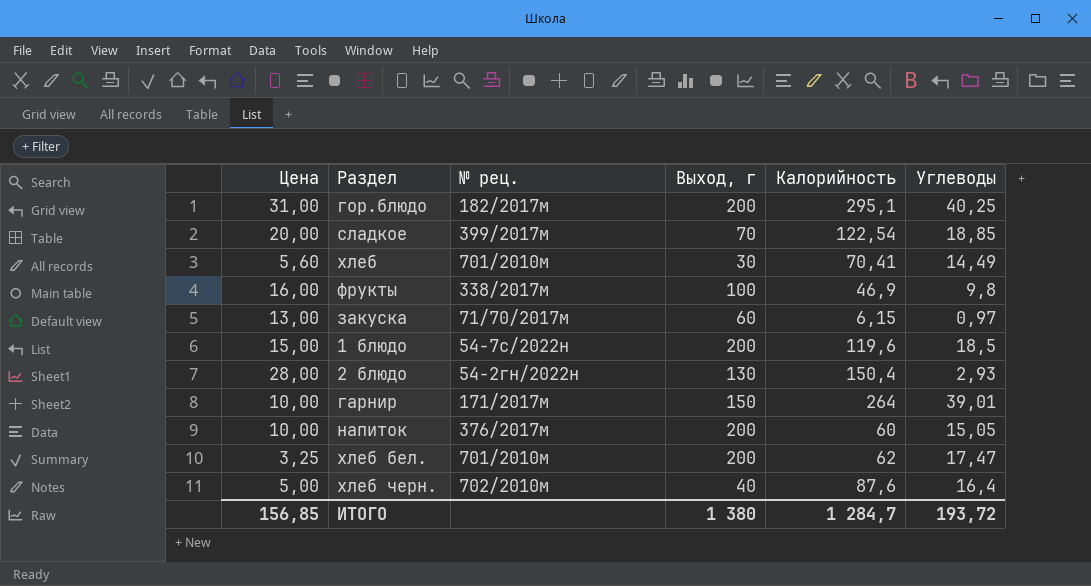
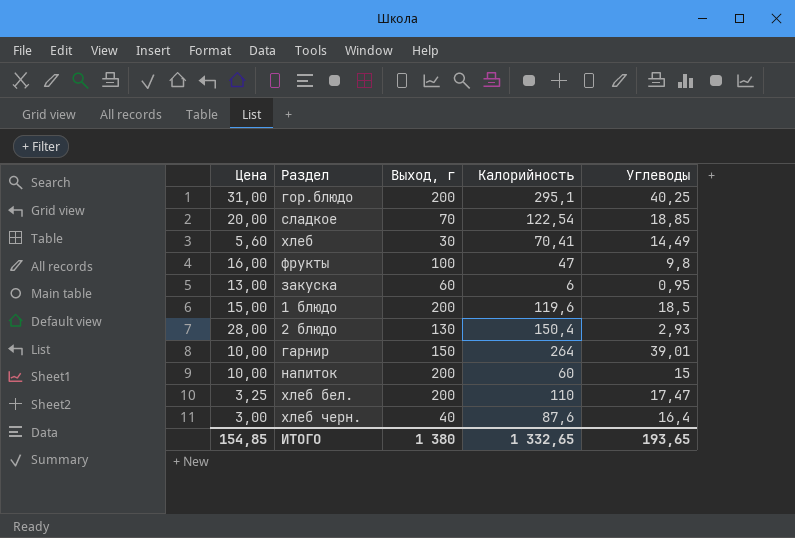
column № рец. | position: 3 -> none
фрукты | Калорийность: 46,9 -> 47
закуска | Калорийность: 6,15 -> 6
закуска | Углеводы: 0,97 -> 0,95
напиток | Углеводы: 15,05 -> 15
хлеб бел. | Калорийность: 62 -> 110
хлеб черн. | Цена: 5,00 -> 3,00
ИТОГО | Цена: 156,85 -> 154,85
ИТОГО | Калорийность: 1 284,7 -> 1 332,65
ИТОГО | Углеводы: 193,72 -> 193,65

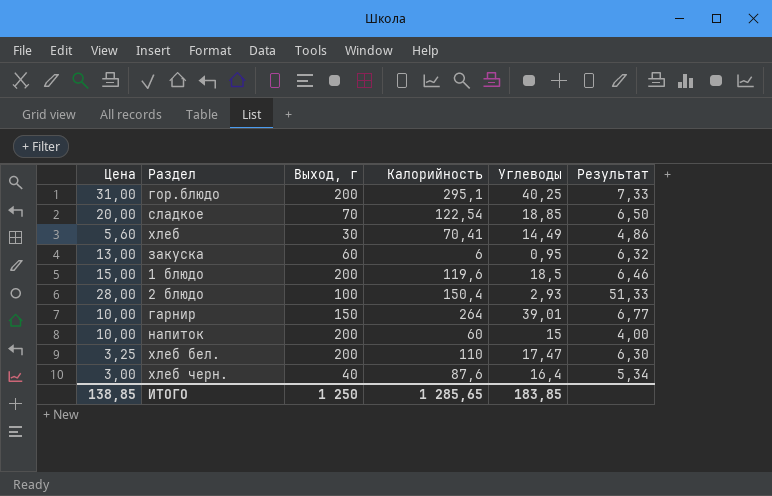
column Результат | formula: none -> [Калорийность] / [Углеводы]
row фрукты: 16,00 | 100 | 47 | 9,8 -> none
2 блюдо | Выход, г: 130 -> 100
ИТОГО | Цена: 154,85 -> 138,85
ИТОГО | Выход, г: 1 380 -> 1 250
ИТОГО | Калорийность: 1 332,65 -> 1 285,65
ИТОГО | Углеводы: 193,65 -> 183,85

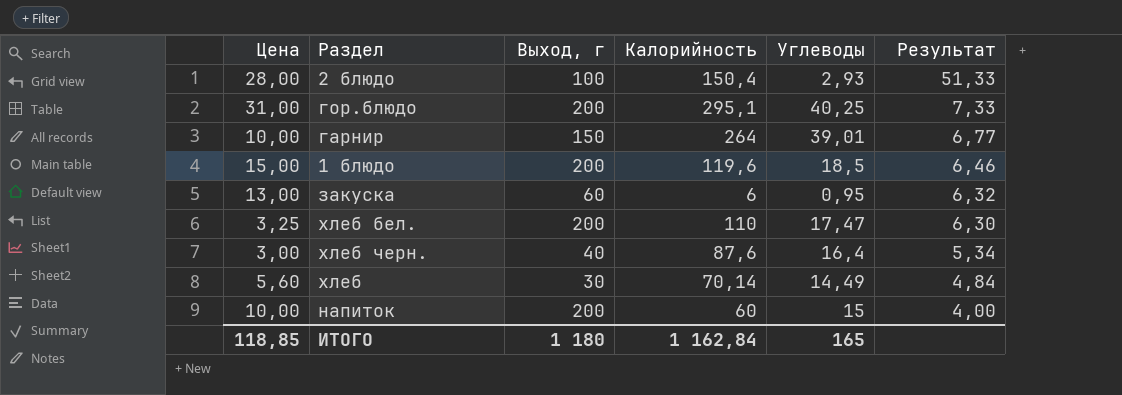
row order: none -> Результат descending
row сладкое: 20,00 | 70 | 122,54 | 18,85 | 6,50 -> none
хлеб | Калорийность: 70,41 -> 70,14
хлеб | Результат: 4,86 -> 4,84
ИТОГО | Цена: 138,85 -> 118,85
ИТОГО | Выход, г: 1 250 -> 1 180
ИТОГО | Калорийность: 1 285,65 -> 1 162,84
ИТОГО | Углеводы: 183,85 -> 165

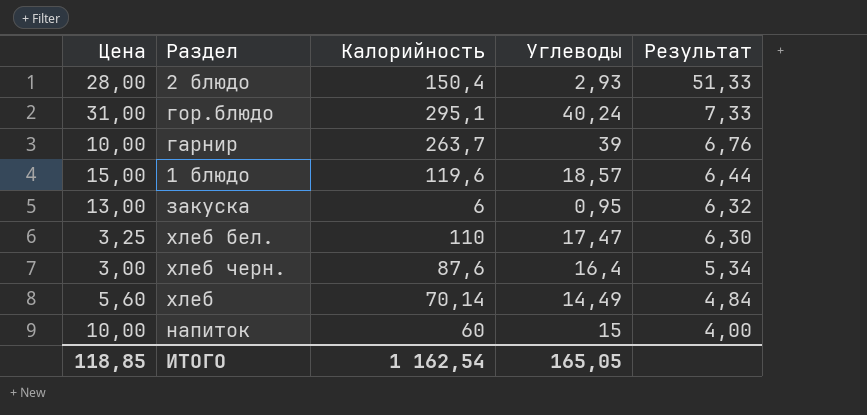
column Выход, г | position: 3 -> none
гор.блюдо | Углеводы: 40,25 -> 40,24
гарнир | Калорийность: 264 -> 263,7
гарнир | Углеводы: 39,01 -> 39
гарнир | Результат: 6,77 -> 6,76
1 блюдо | Углеводы: 18,5 -> 18,57
1 блюдо | Результат: 6,46 -> 6,44
ИТОГО | Калорийность: 1 162,84 -> 1 162,54
ИТОГО | Углеводы: 165 -> 165,05

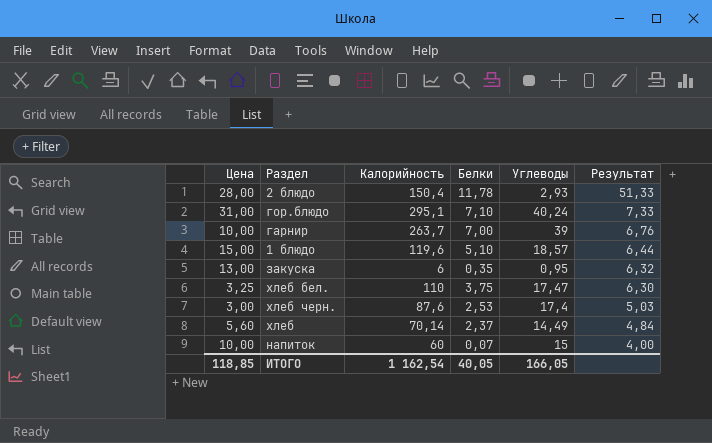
column Белки | position: none -> 4
хлеб черн. | Углеводы: 16,4 -> 17,4
хлеб черн. | Результат: 5,34 -> 5,03
ИТОГО | Углеводы: 165,05 -> 166,05

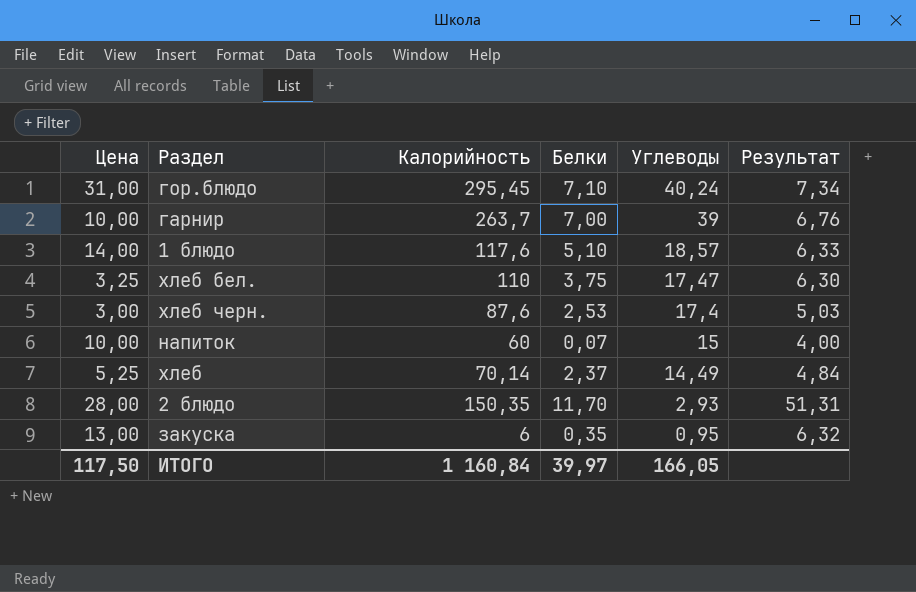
row order: Результат descending -> Углеводы descending
гор.блюдо | Калорийность: 295,1 -> 295,45
гор.блюдо | Результат: 7,33 -> 7,34
1 блюдо | Цена: 15,00 -> 14,00
1 блюдо | Калорийность: 119,6 -> 117,6
1 блюдо | Результат: 6,44 -> 6,33
хлеб | Цена: 5,60 -> 5,25
2 блюдо | Калорийность: 150,4 -> 150,35
2 блюдо | Белки: 11,78 -> 11,70
2 блюдо | Результат: 51,33 -> 51,31
ИТОГО | Цена: 118,85 -> 117,50
ИТОГО | Калорийность: 1 162,54 -> 1 160,84
ИТОГО | Белки: 40,05 -> 39,97

